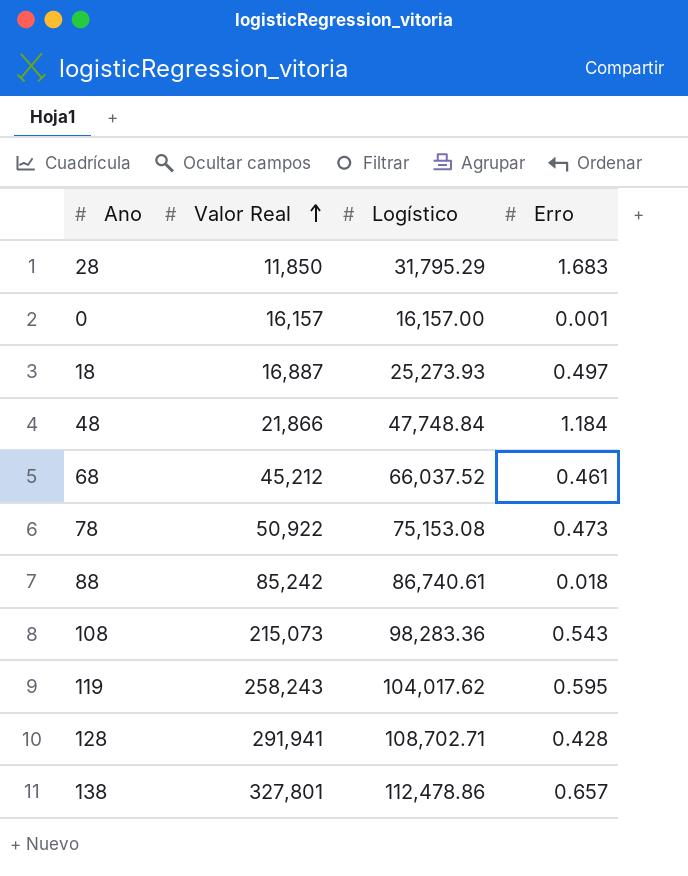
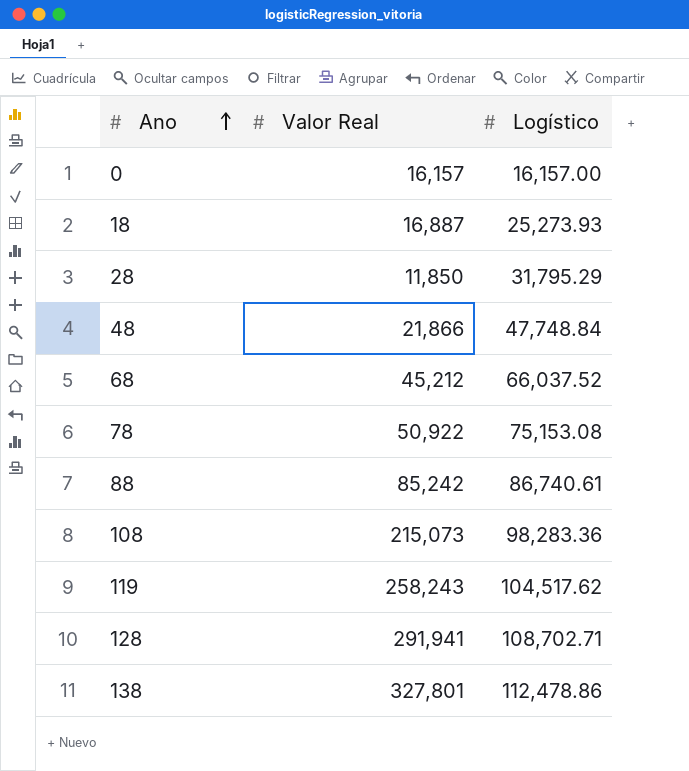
row order: Valor Real ascending -> Ano ascending
column Erro | position: 4 -> none
119 | Logístico: 104,017.62 -> 104,517.62

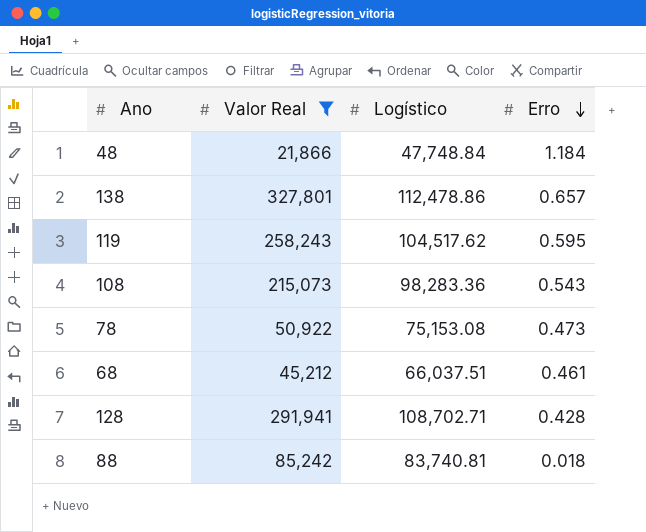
filter: none -> Valor Real >= 21,866
row order: Ano ascending -> Erro descending
column Erro | position: none -> 4
68 | Logístico: 66,037.52 -> 66,037.51
88 | Logístico: 86,740.61 -> 83,740.81

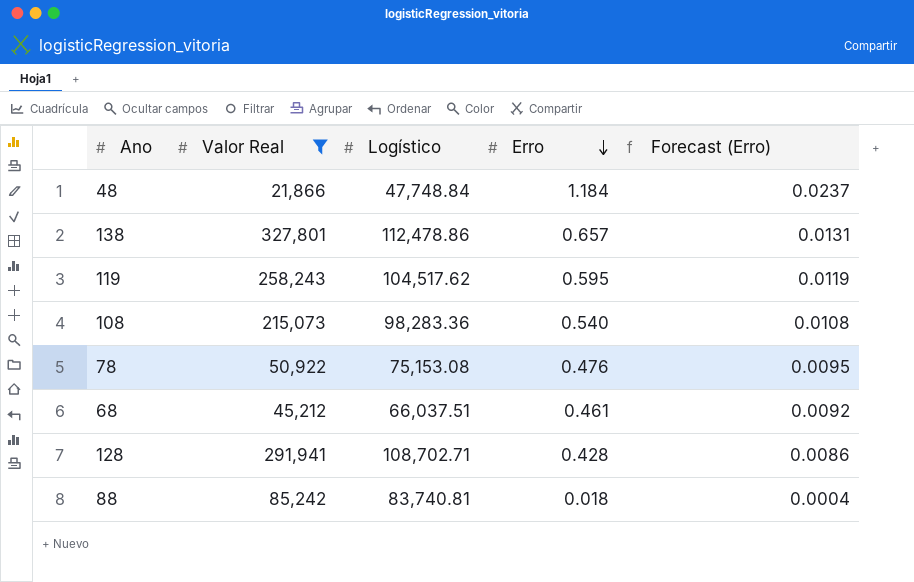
column Forecast (Erro) | formula: none -> [Erro] * 0.02
108 | Erro: 0.543 -> 0.540
78 | Erro: 0.473 -> 0.476

